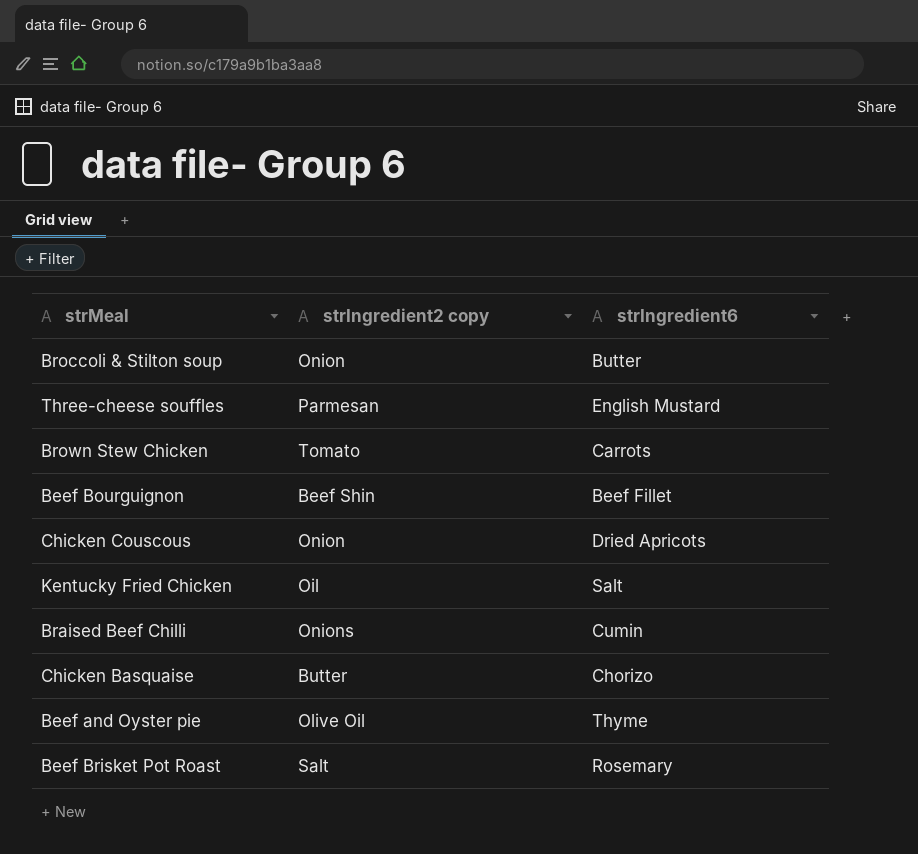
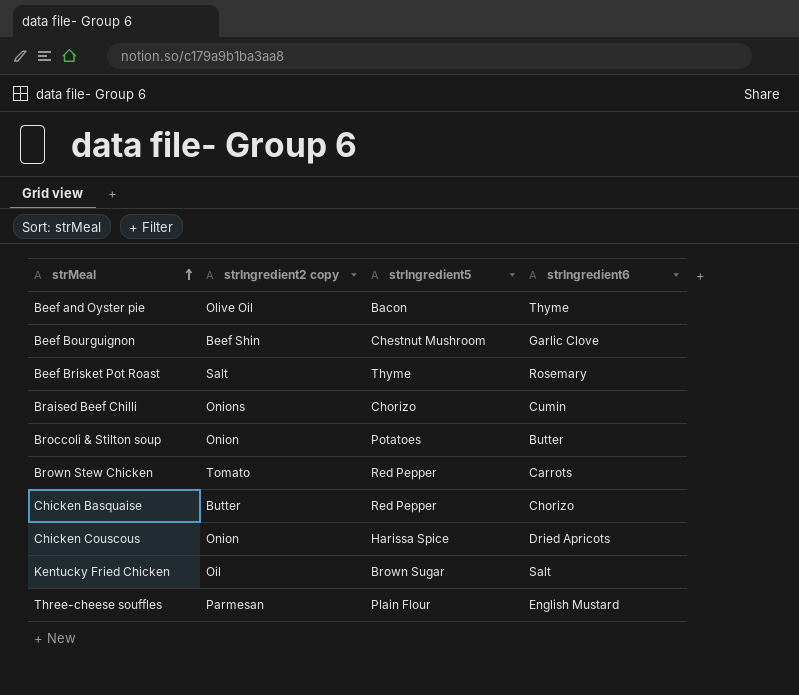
row order: none -> strMeal ascending
column strIngredient5 | position: none -> 3
Beef Bourguignon | strIngredient6: Beef Fillet -> Garlic Clove

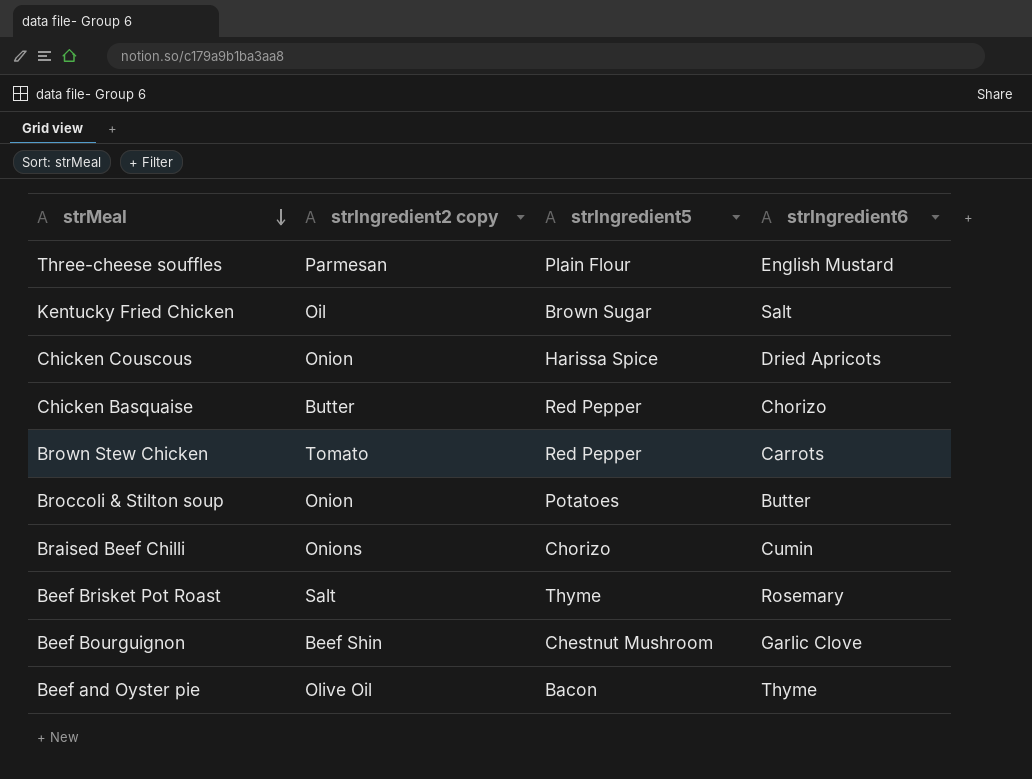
row order: strMeal ascending -> strMeal descending

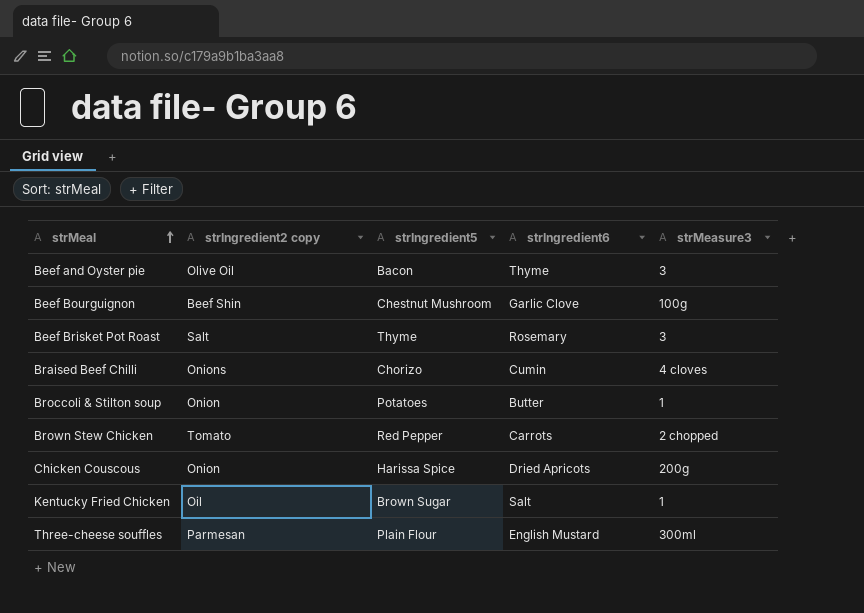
row order: strMeal descending -> strMeal ascending
column strMeasure3 | position: none -> 5
row Chicken Basquaise: Butter | Red Pepper | Chorizo -> none

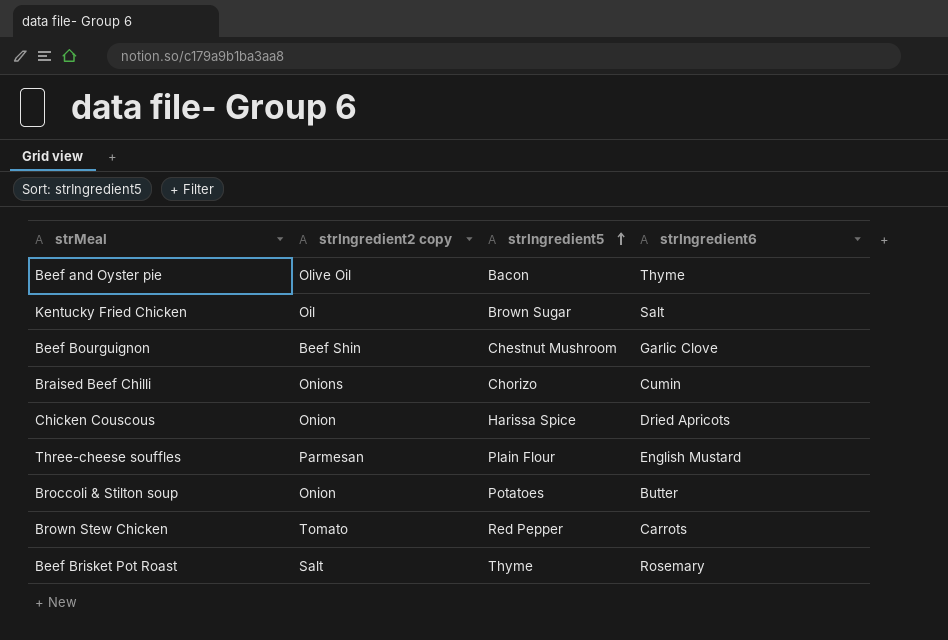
row order: strMeal ascending -> strIngredient5 ascending
column strMeasure3 | position: 5 -> none

